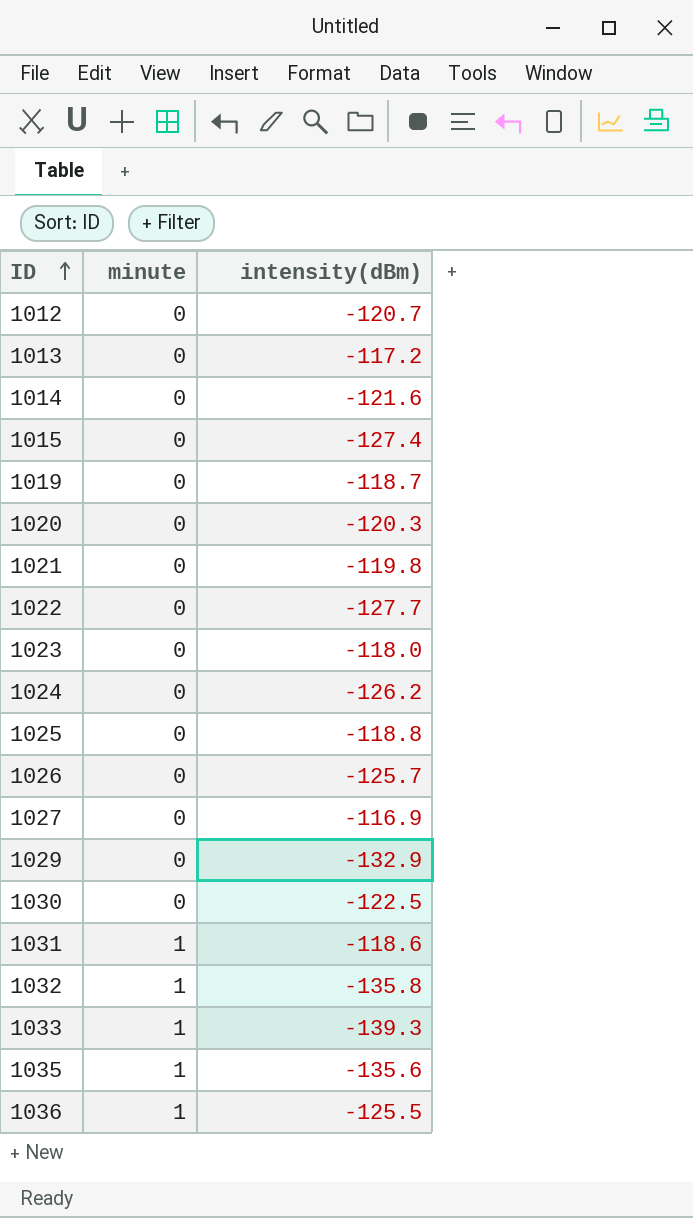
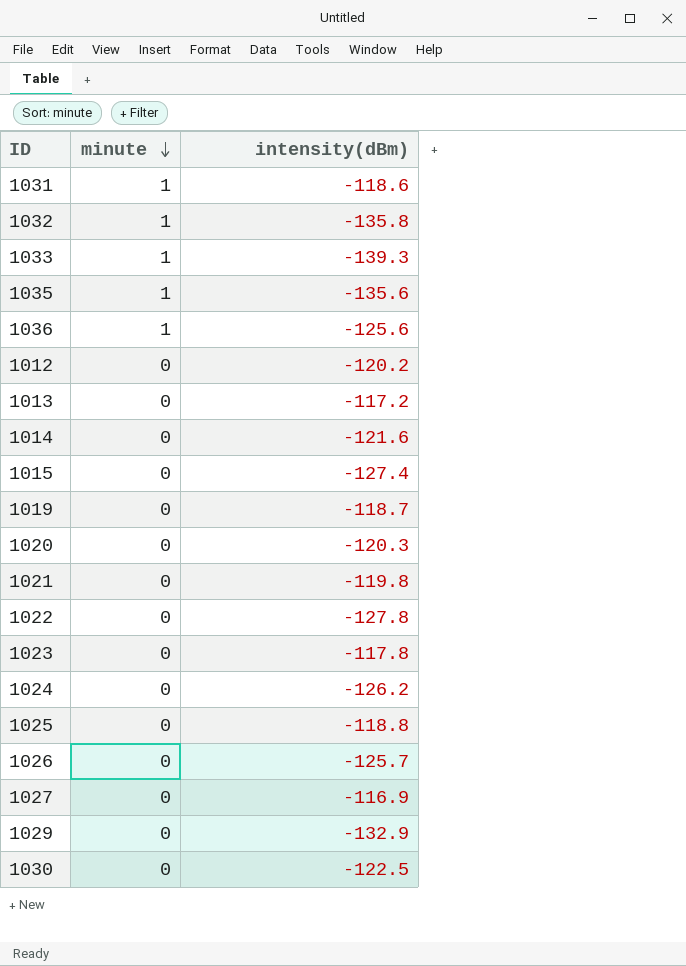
row order: ID ascending -> minute descending
1036 | intensity(dBm): -125.5 -> -125.6
1012 | intensity(dBm): -120.7 -> -120.2
1022 | intensity(dBm): -127.7 -> -127.8
1023 | intensity(dBm): -118.0 -> -117.8

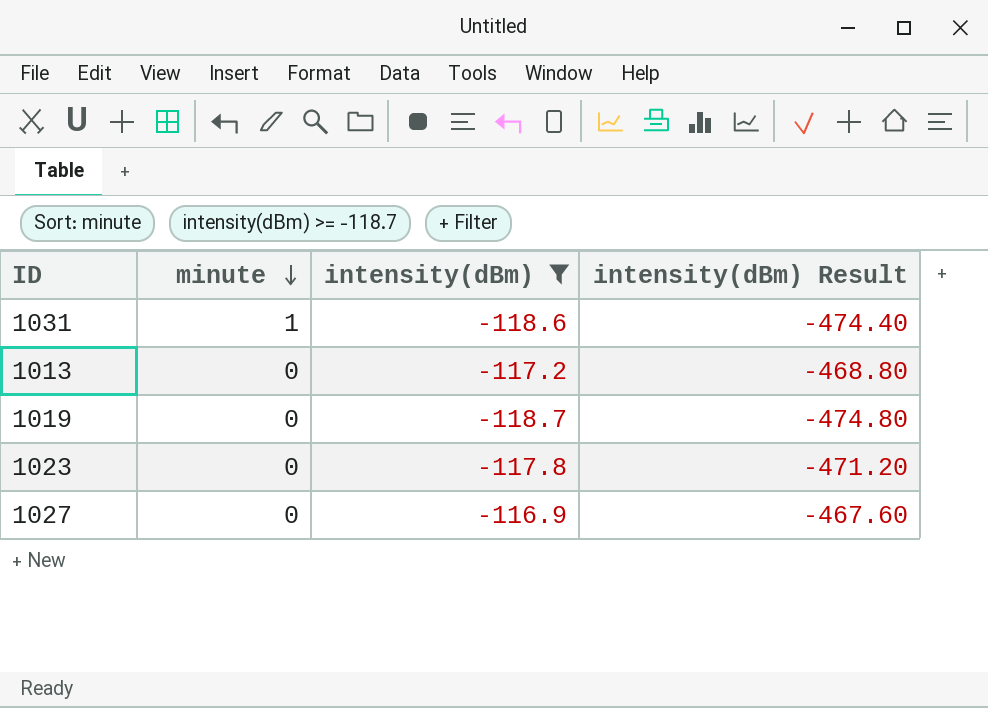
filter: none -> intensity(dBm) >= -118.7
column intensity(dBm) Result | formula: none -> [intensity(dBm)] * 4

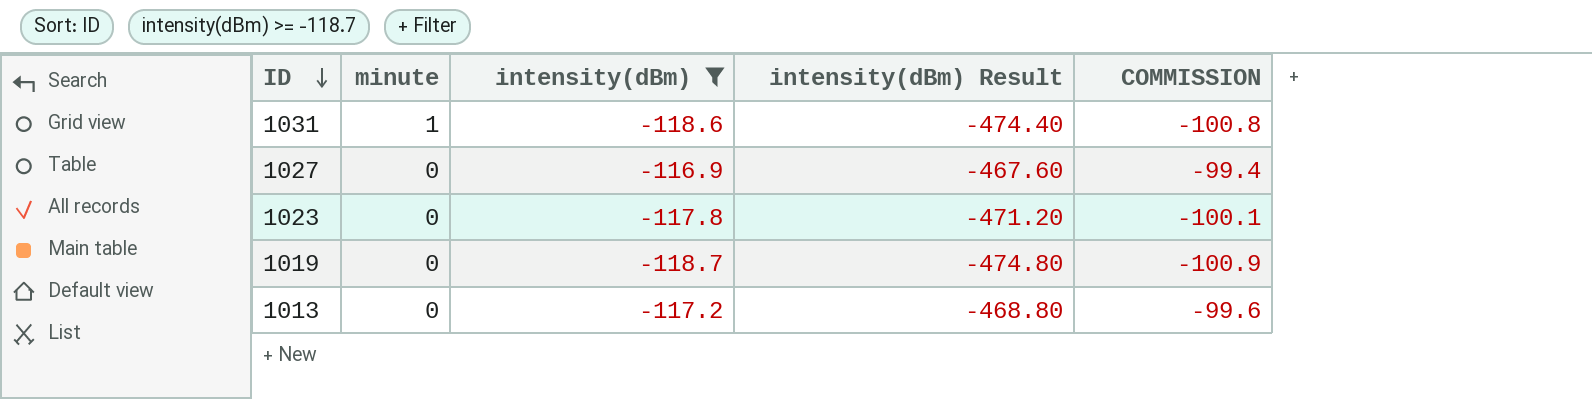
row order: minute descending -> ID descending
column COMMISSION | formula: none -> [intensity(dBm)] * 0.85

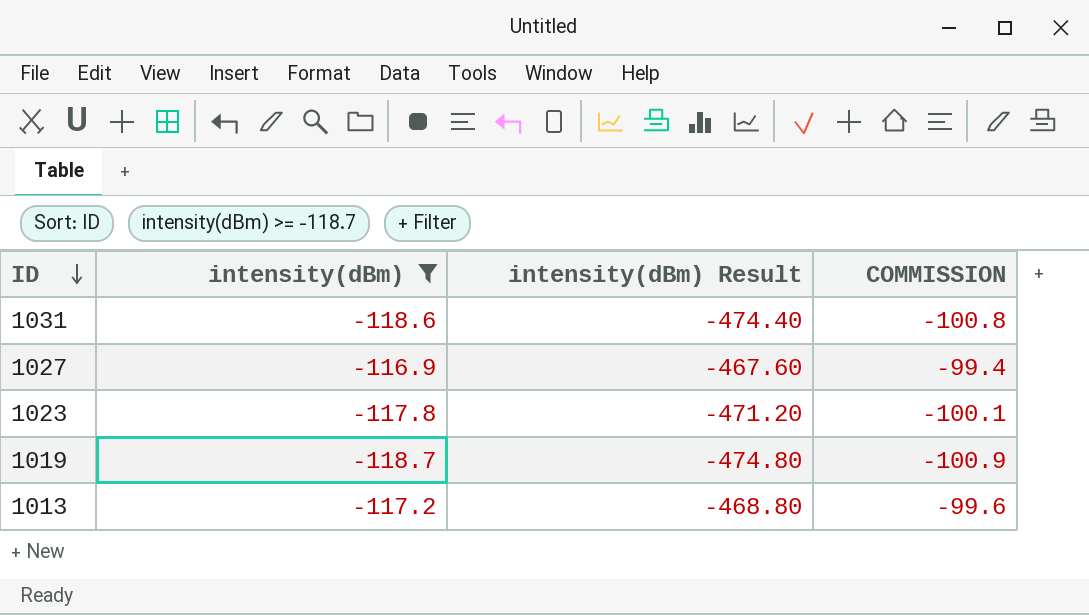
column minute | position: 2 -> none

